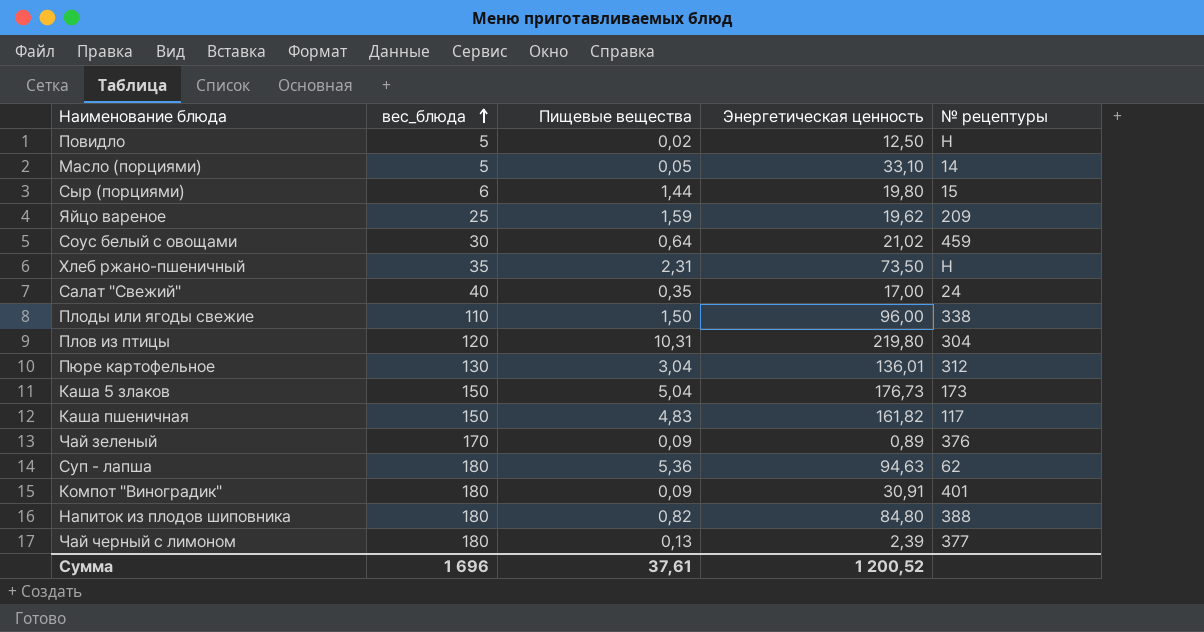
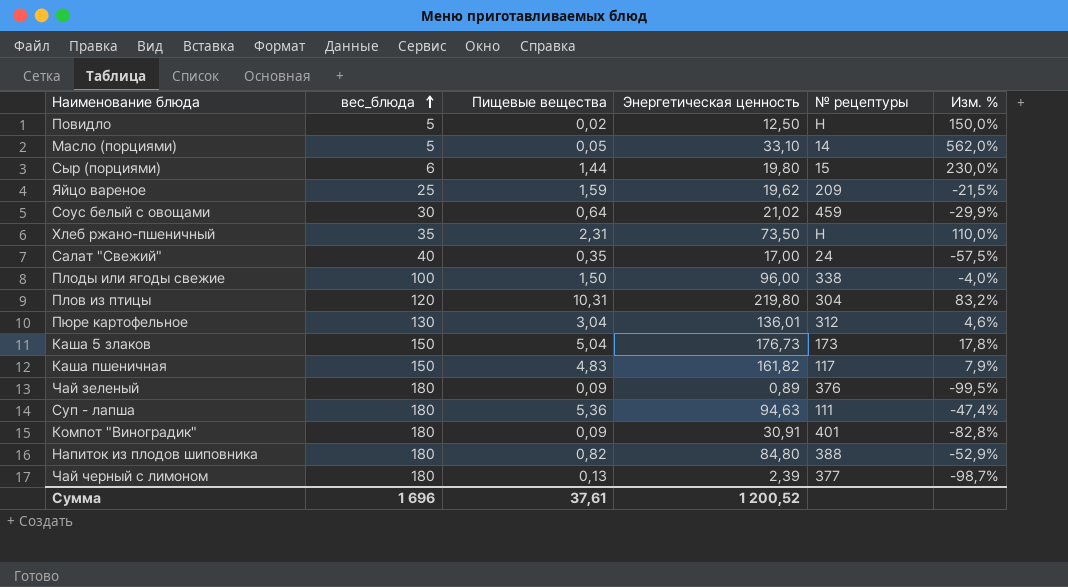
column Изм. % | formula: none -> ([Энергетическая ценность] - [вес_блюда]) / [вес_блюда]
Плоды или ягоды свежие | вес_блюда: 110 -> 100
Чай зеленый | вес_блюда: 170 -> 180
Суп - лапша | № рецептуры: 62 -> 111

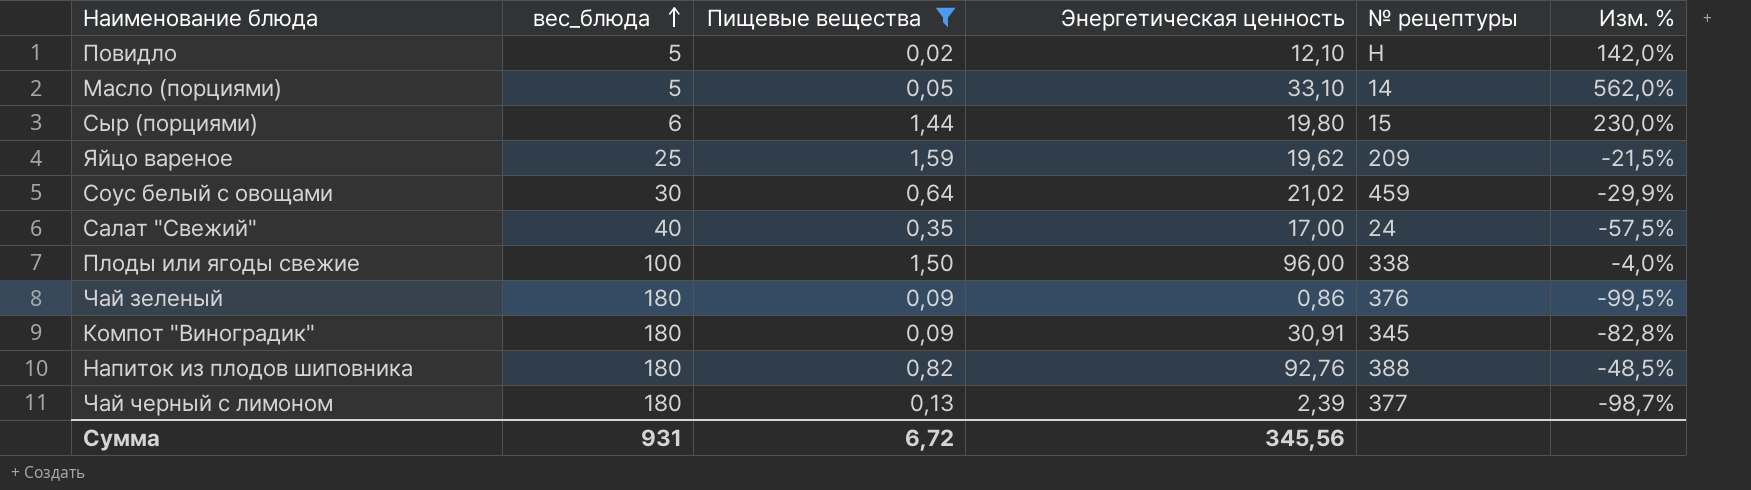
filter: none -> Пищевые вещества <= 1,59
Повидло | Энергетическая ценность: 12,50 -> 12,10
Повидло | Изм. %: 150,0% -> 142,0%
Чай зеленый | Энергетическая ценность: 0,89 -> 0,86
Компот "Виноградик" | № рецептуры: 401 -> 345
Напиток из плодов шиповника | Энергетическая ценность: 84,80 -> 92,76
Напиток из плодов шиповника | Изм. %: -52,9% -> -48,5%
Сумма | вес_блюда: 1 696 -> 931
Сумма | Пищевые вещества: 37,61 -> 6,72
Сумма | Энергетическая ценность: 1 200,52 -> 345,56

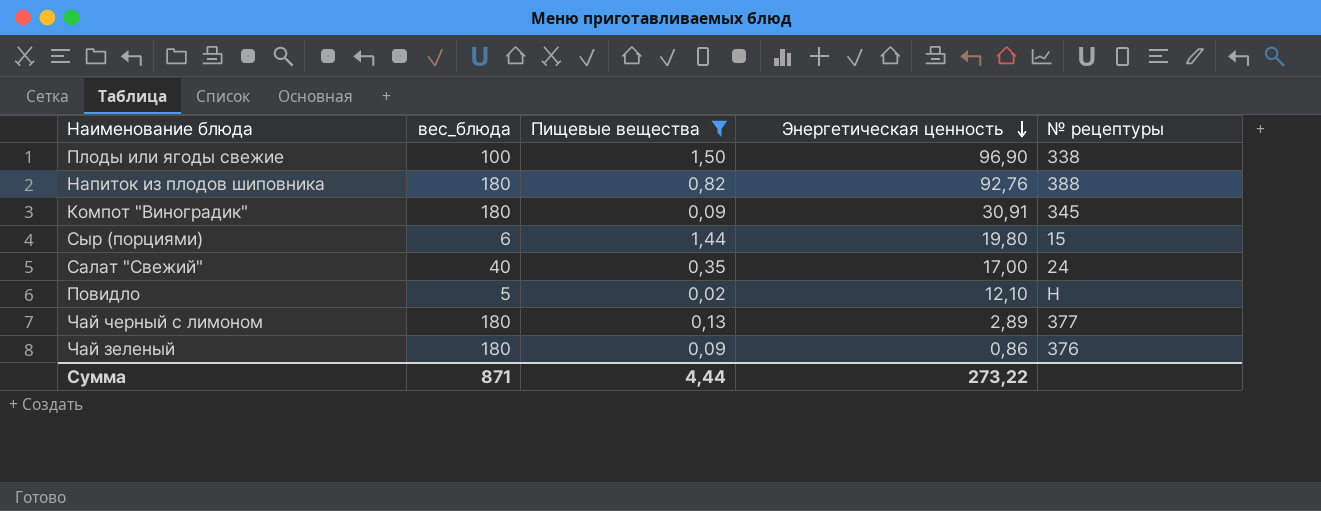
row order: вес_блюда ascending -> Энергетическая ценность descending
column Изм. % | formula: ([Энергетическая ценность] - [вес_блюда]) / [вес_блюда] -> none
row Масло (порциями): 5 | 0,05 | 33,10 | 14 | 562,0% -> none
row Яйцо вареное: 25 | 1,59 | 19,62 | 209 | -21,5% -> none
row Соус белый с овощами: 30 | 0,64 | 21,02 | 459 | -29,9% -> none
Плоды или ягоды свежие | Энергетическая ценность: 96,00 -> 96,90
Чай черный с лимоном | Энергетическая ценность: 2,39 -> 2,89
Сумма | вес_блюда: 931 -> 871
Сумма | Пищевые вещества: 6,72 -> 4,44
Сумма | Энергетическая ценность: 345,56 -> 273,22

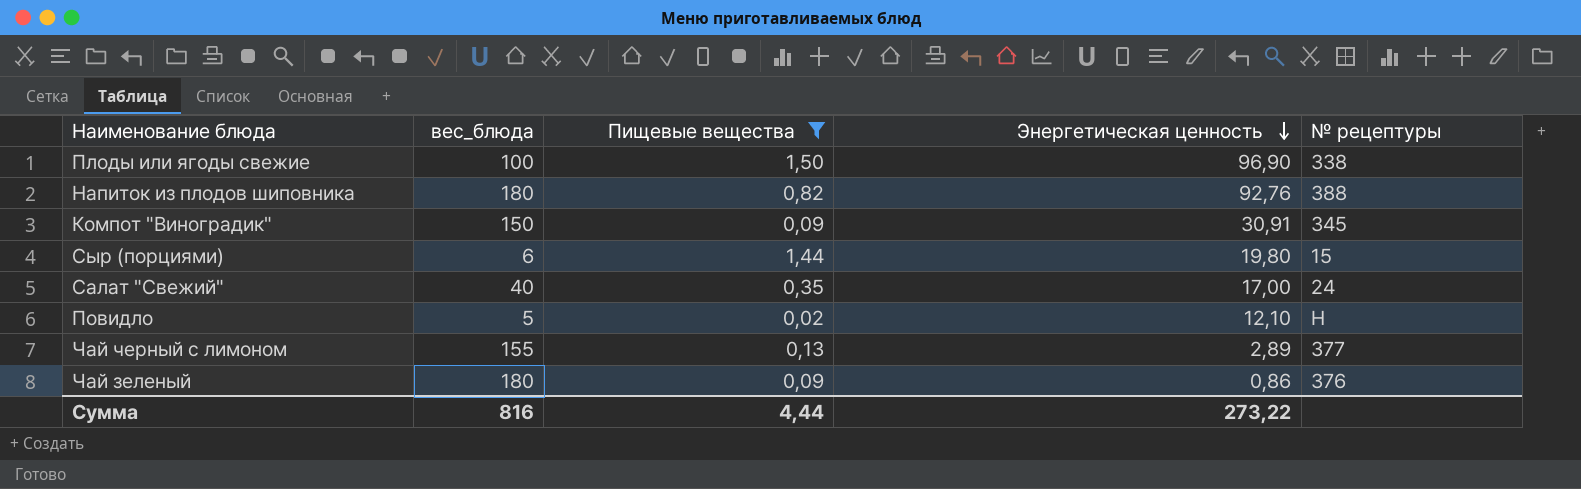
Компот "Виноградик" | вес_блюда: 180 -> 150
Чай черный с лимоном | вес_блюда: 180 -> 155
Сумма | вес_блюда: 871 -> 816

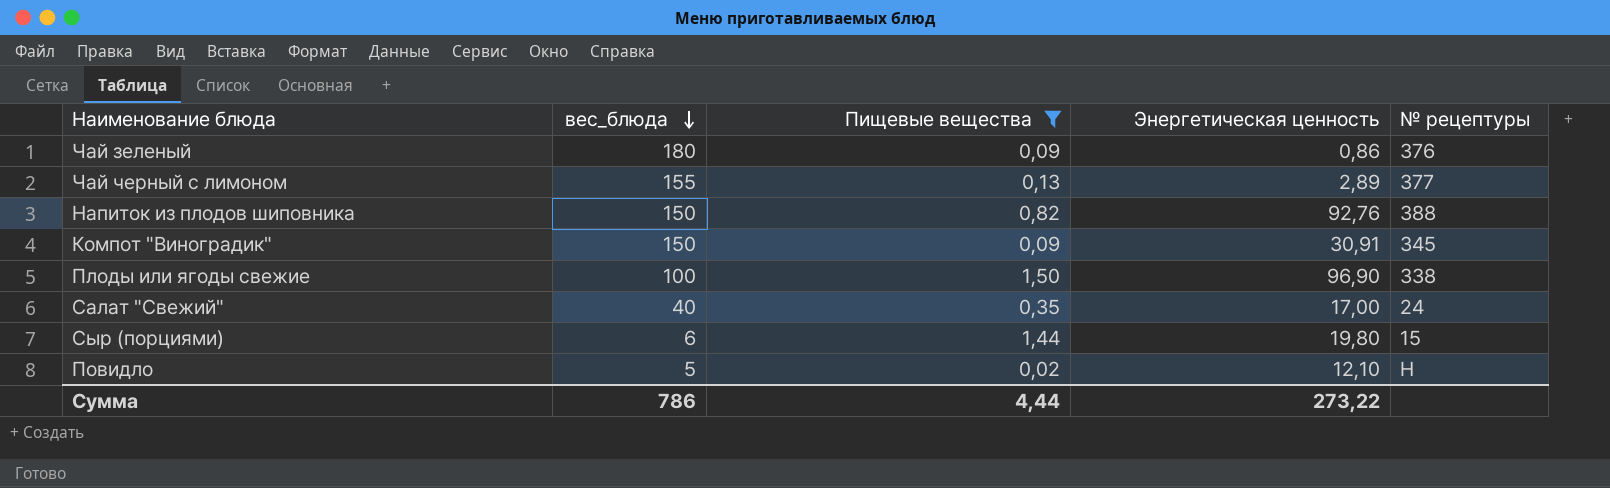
row order: Энергетическая ценность descending -> вес_блюда descending
Напиток из плодов шиповника | вес_блюда: 180 -> 150
Сумма | вес_блюда: 816 -> 786

